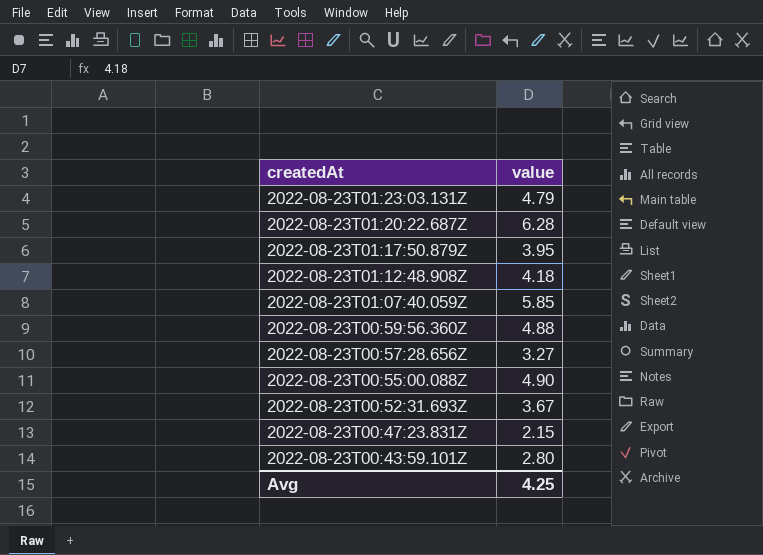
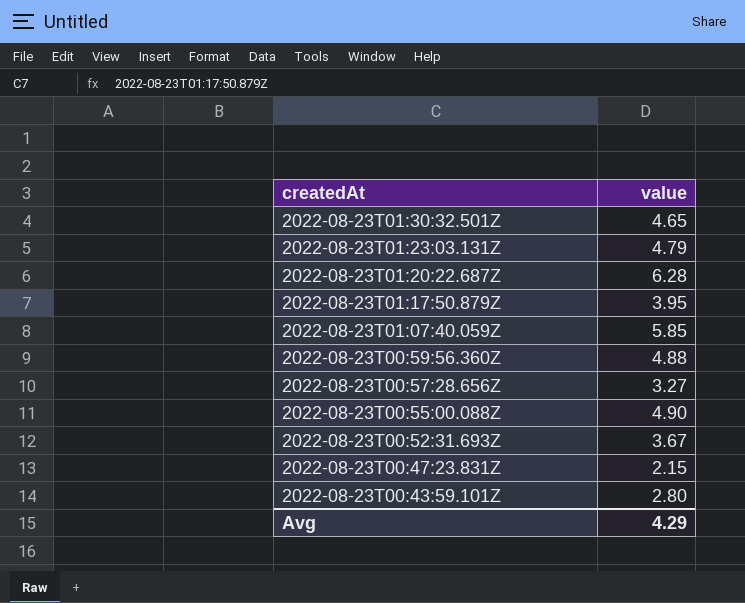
row 2022-08-23T01:12:48.908Z: 4.18 -> none
row 2022-08-23T01:30:32.501Z: none -> 4.65
Avg | value: 4.25 -> 4.29

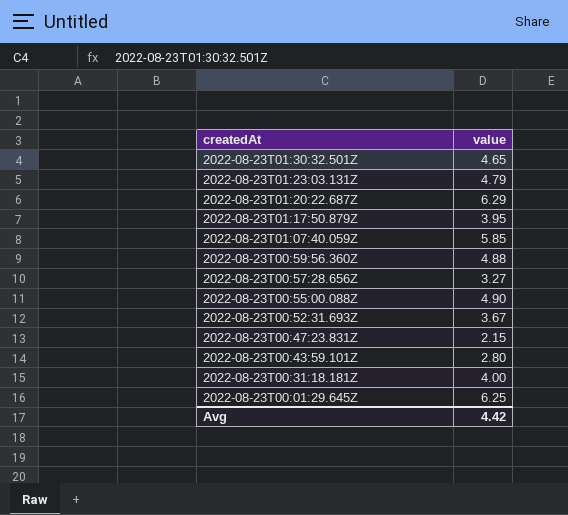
2022-08-23T01:20:22.687Z | value: 6.28 -> 6.29
row 2022-08-23T00:31:18.181Z: none -> 4.00
row 2022-08-23T00:01:29.645Z: none -> 6.25
Avg | value: 4.29 -> 4.42

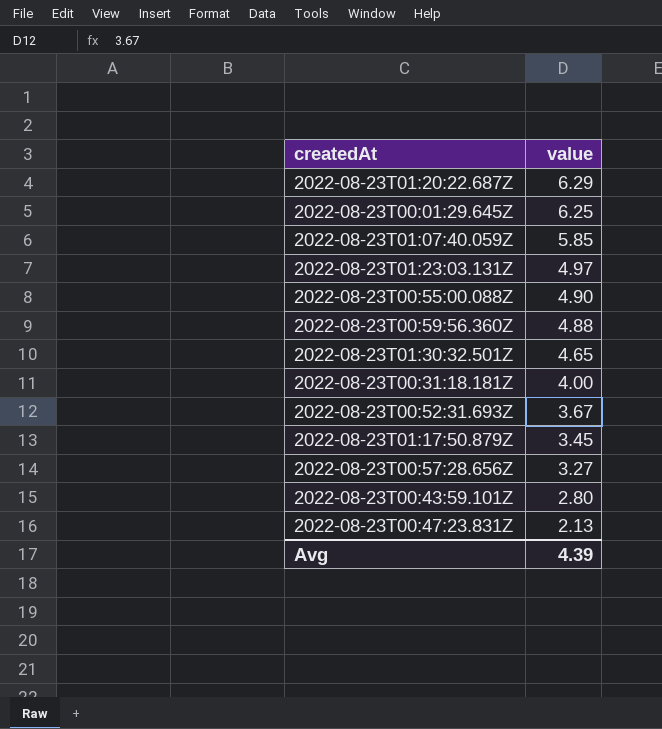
row order: createdAt descending -> value descending
2022-08-23T01:23:03.131Z | value: 4.79 -> 4.97
2022-08-23T01:17:50.879Z | value: 3.95 -> 3.45
2022-08-23T00:47:23.831Z | value: 2.15 -> 2.13
Avg | value: 4.42 -> 4.39

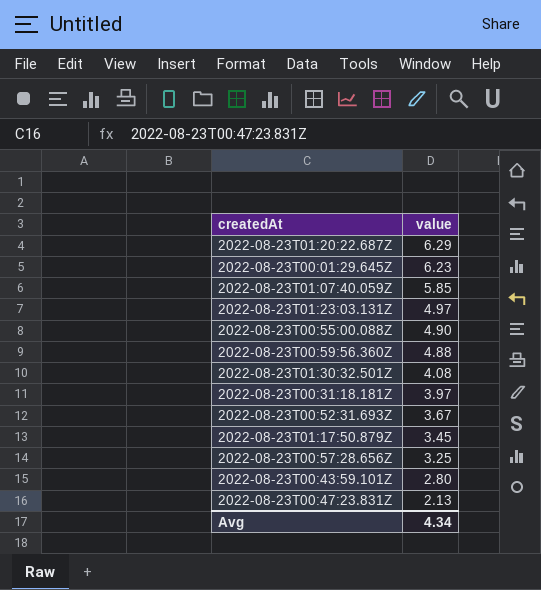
2022-08-23T00:01:29.645Z | value: 6.25 -> 6.23
2022-08-23T01:30:32.501Z | value: 4.65 -> 4.08
2022-08-23T00:31:18.181Z | value: 4.00 -> 3.97
2022-08-23T00:57:28.656Z | value: 3.27 -> 3.25
Avg | value: 4.39 -> 4.34

